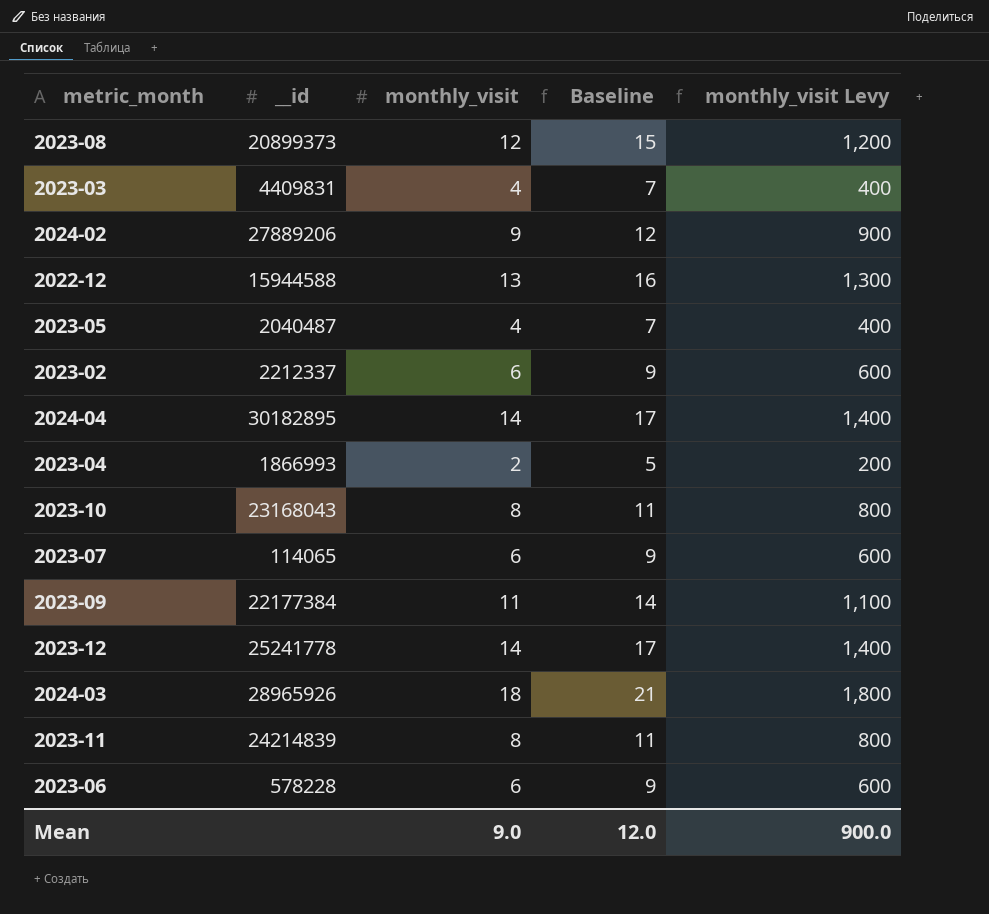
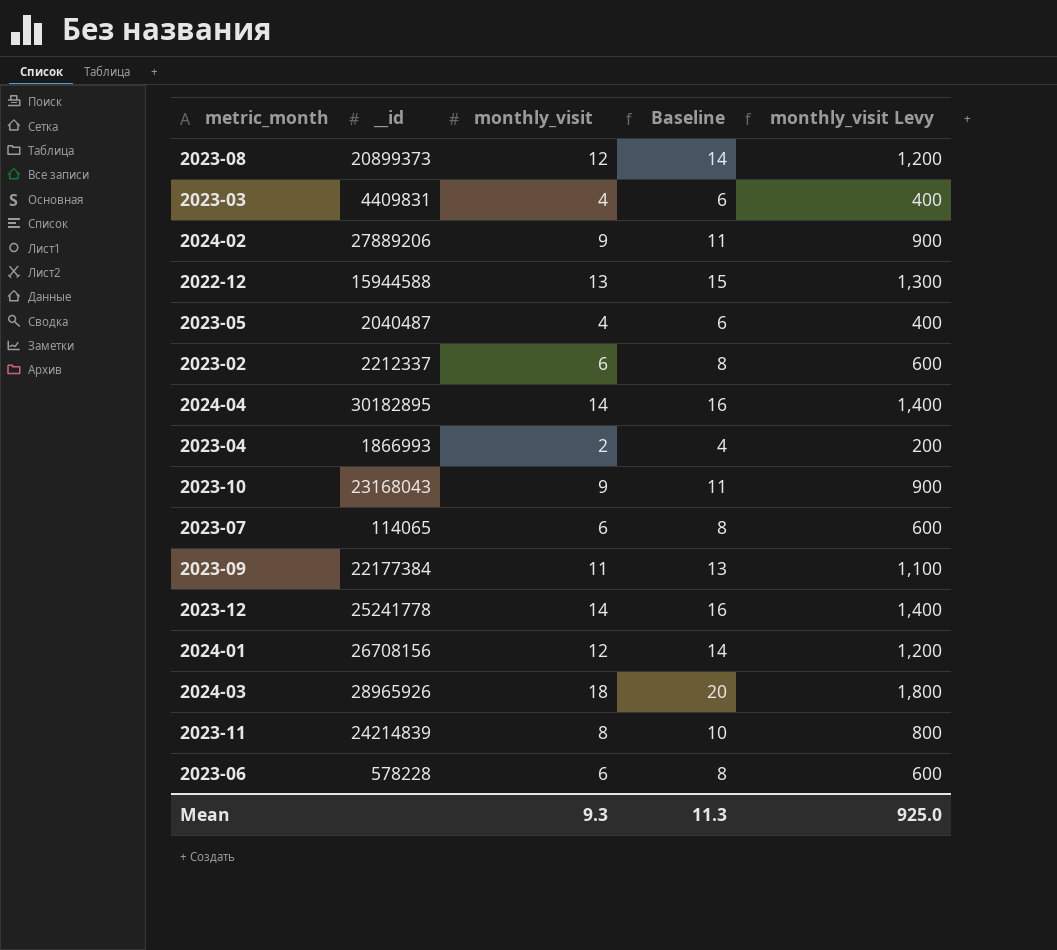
column Baseline | formula: [monthly_visit] + 3 -> [monthly_visit] + 2
2023-10 | monthly_visit: 8 -> 9
2023-10 | monthly_visit Levy: 800 -> 900
row 2024-01: none -> 26708156 | 12 | 14 | 1,200
Mean | monthly_visit: 9.0 -> 9.3
Mean | Baseline: 12.0 -> 11.3
Mean | monthly_visit Levy: 900.0 -> 925.0

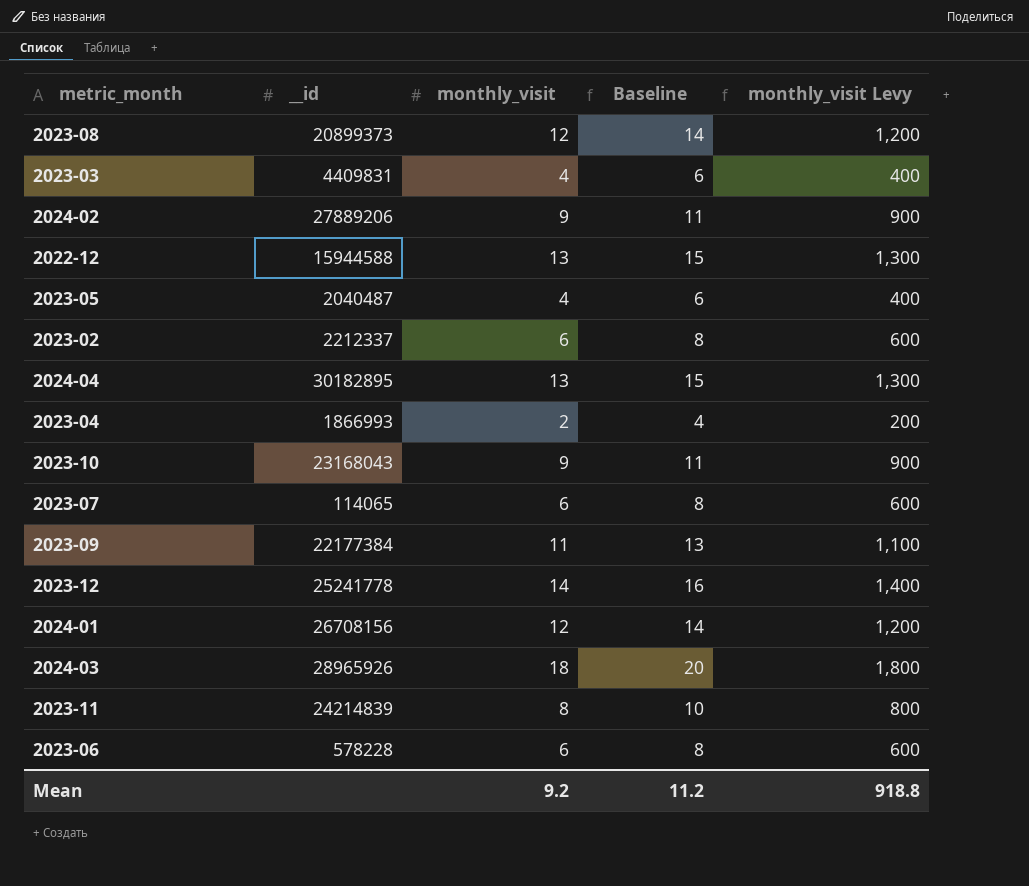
2024-04 | monthly_visit: 14 -> 13
2024-04 | Baseline: 16 -> 15
2024-04 | monthly_visit Levy: 1,400 -> 1,300
Mean | monthly_visit: 9.3 -> 9.2
Mean | Baseline: 11.3 -> 11.2
Mean | monthly_visit Levy: 925.0 -> 918.8

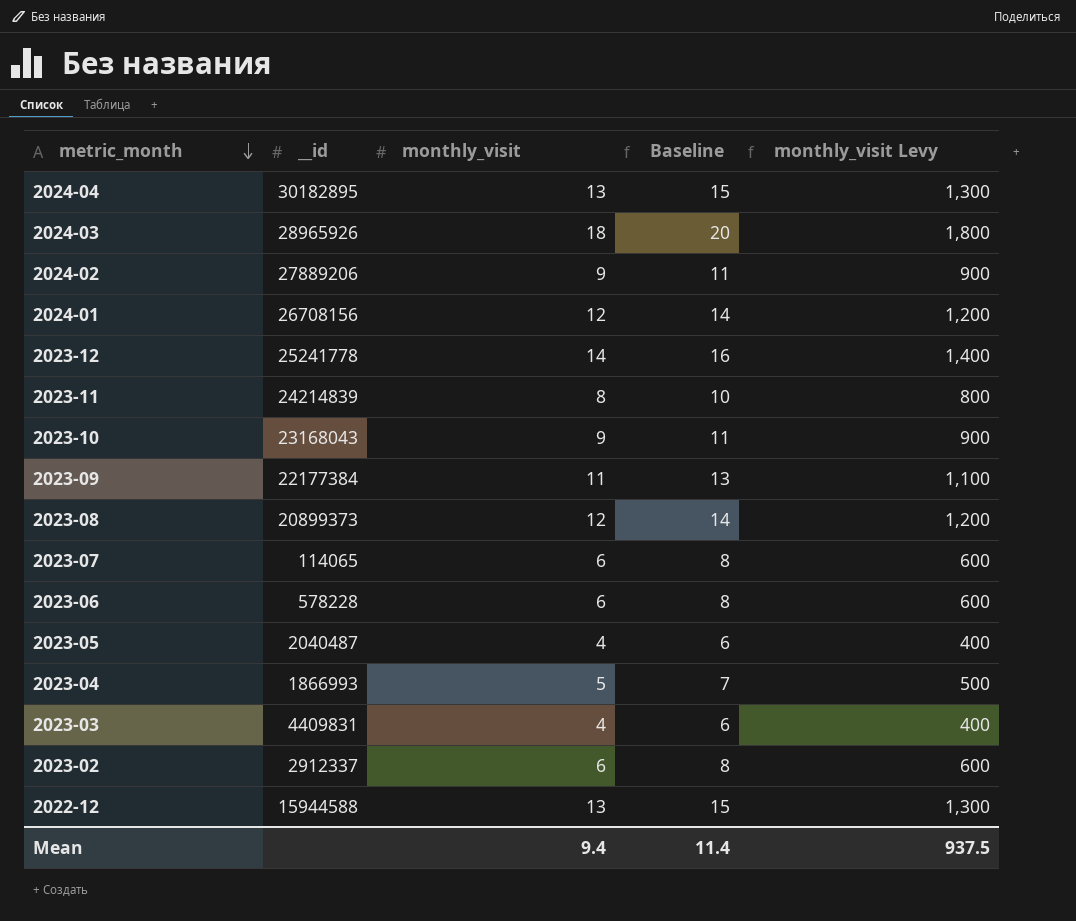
row order: none -> metric_month descending
2023-04 | monthly_visit: 2 -> 5
2023-04 | Baseline: 4 -> 7
2023-04 | monthly_visit Levy: 200 -> 500
2023-02 | __id: 2212337 -> 2912337
Mean | monthly_visit: 9.2 -> 9.4
Mean | Baseline: 11.2 -> 11.4
Mean | monthly_visit Levy: 918.8 -> 937.5

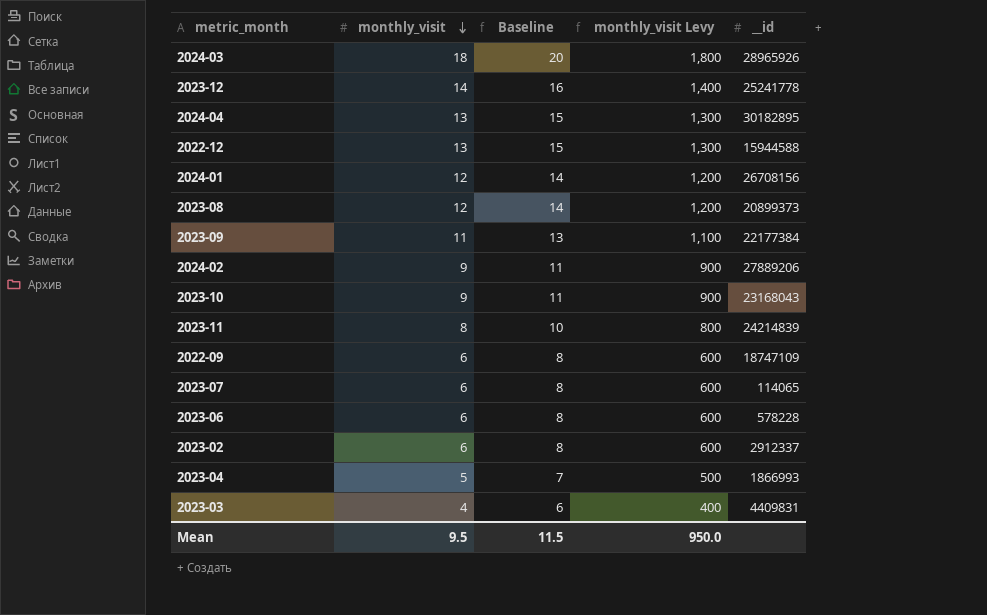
row order: metric_month descending -> monthly_visit descending
column __id | position: 2 -> 5
row 2023-05: 2040487 | 4 | 6 | 400 -> none
row 2022-09: none -> 6 | 8 | 600 | 18747109
Mean | monthly_visit: 9.4 -> 9.5
Mean | Baseline: 11.4 -> 11.5
Mean | monthly_visit Levy: 937.5 -> 950.0

